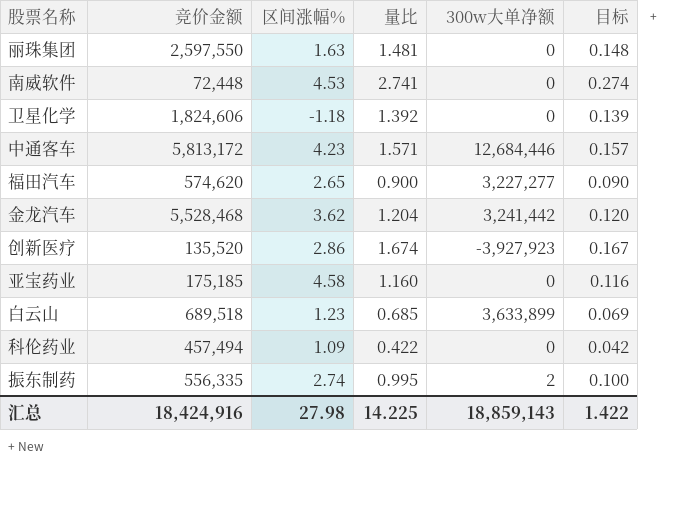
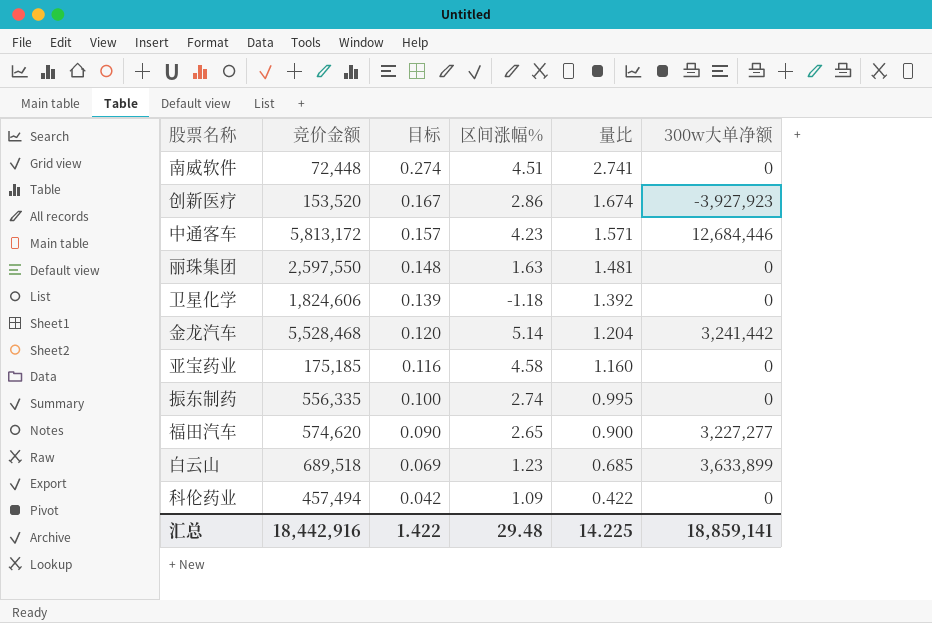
row order: none -> 目标 descending
column 目标 | position: 6 -> 3
南威软件 | 区间涨幅%: 4.53 -> 4.51
创新医疗 | 竞价金额: 135,520 -> 153,520
金龙汽车 | 区间涨幅%: 3.62 -> 5.14
振东制药 | 300w大单净额: 2 -> 0
汇总 | 竞价金额: 18,424,916 -> 18,442,916
汇总 | 区间涨幅%: 27.98 -> 29.48
汇总 | 300w大单净额: 18,859,143 -> 18,859,141

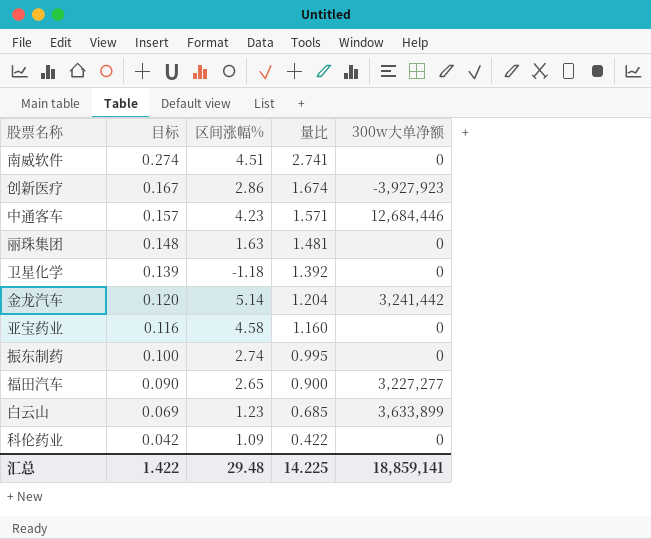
column 竞价金额 | position: 2 -> none

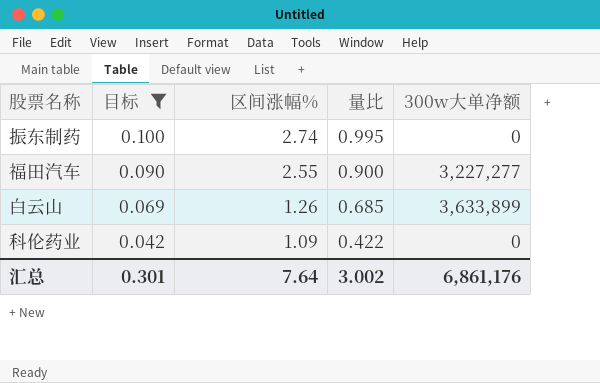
filter: none -> 目标 <= 0.100
福田汽车 | 区间涨幅%: 2.65 -> 2.55
白云山 | 区间涨幅%: 1.23 -> 1.26
汇总 | 目标: 1.422 -> 0.301
汇总 | 区间涨幅%: 29.48 -> 7.64
汇总 | 量比: 14.225 -> 3.002
汇总 | 300w大单净额: 18,859,141 -> 6,861,176

